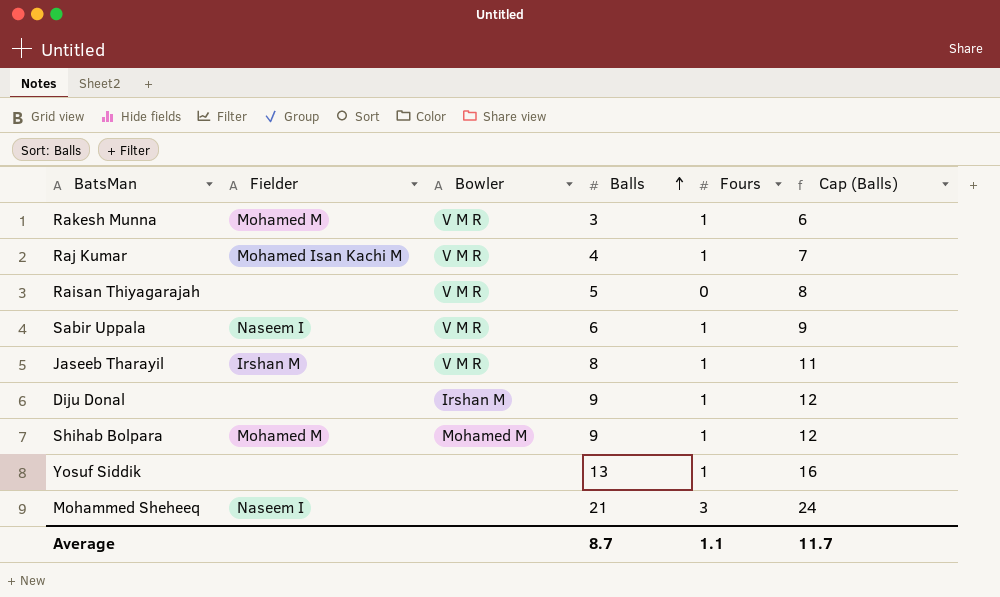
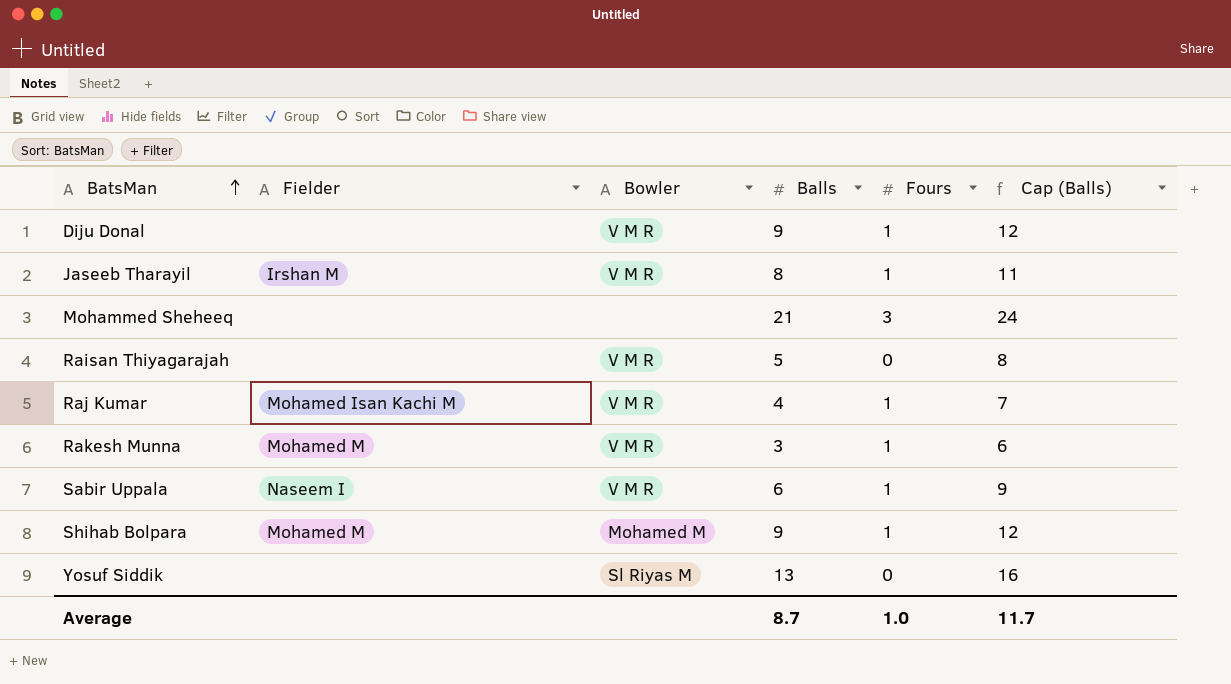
row order: Balls ascending -> BatsMan ascending
Diju Donal | Bowler: Irshan M -> V M R
Mohammed Sheheeq | Fielder: Naseem I -> none
Yosuf Siddik | Bowler: none -> Sl Riyas M
Yosuf Siddik | Fours: 1 -> 0
Average | Fours: 1.1 -> 1.0

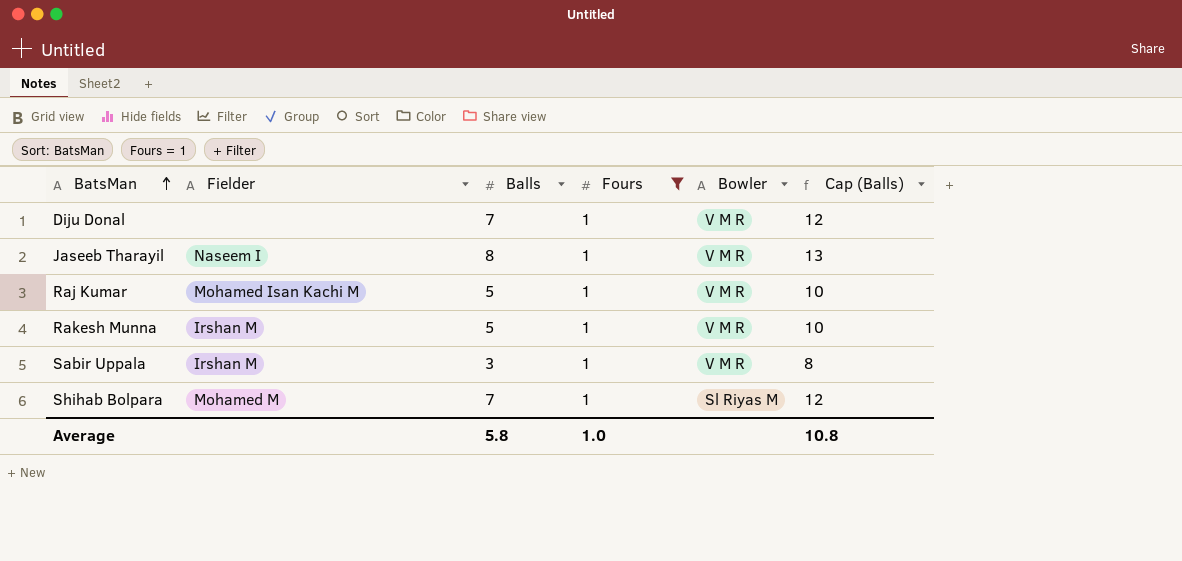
filter: none -> Fours = 1
column Bowler | position: 3 -> 5
column Cap (Balls) | formula: [Balls] + 3 -> [Balls] + 5
Diju Donal | Balls: 9 -> 7
Jaseeb Tharayil | Fielder: Irshan M -> Naseem I
Raj Kumar | Balls: 4 -> 5
Rakesh Munna | Fielder: Mohamed M -> Irshan M
Rakesh Munna | Balls: 3 -> 5
Sabir Uppala | Fielder: Naseem I -> Irshan M
Sabir Uppala | Balls: 6 -> 3
Shihab Bolpara | Balls: 9 -> 7
Shihab Bolpara | Bowler: Mohamed M -> Sl Riyas M
Average | Balls: 8.7 -> 5.8
Average | Cap (Balls): 11.7 -> 10.8

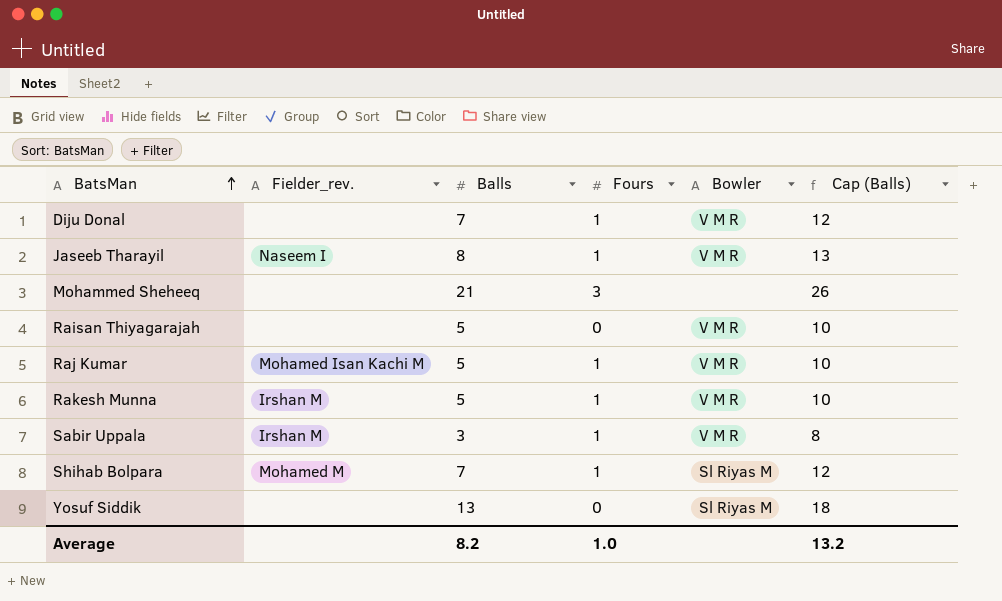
filter: Fours = 1 -> none
column name: Fielder -> Fielder_rev.
Average | Balls: 5.8 -> 8.2
Average | Cap (Balls): 10.8 -> 13.2

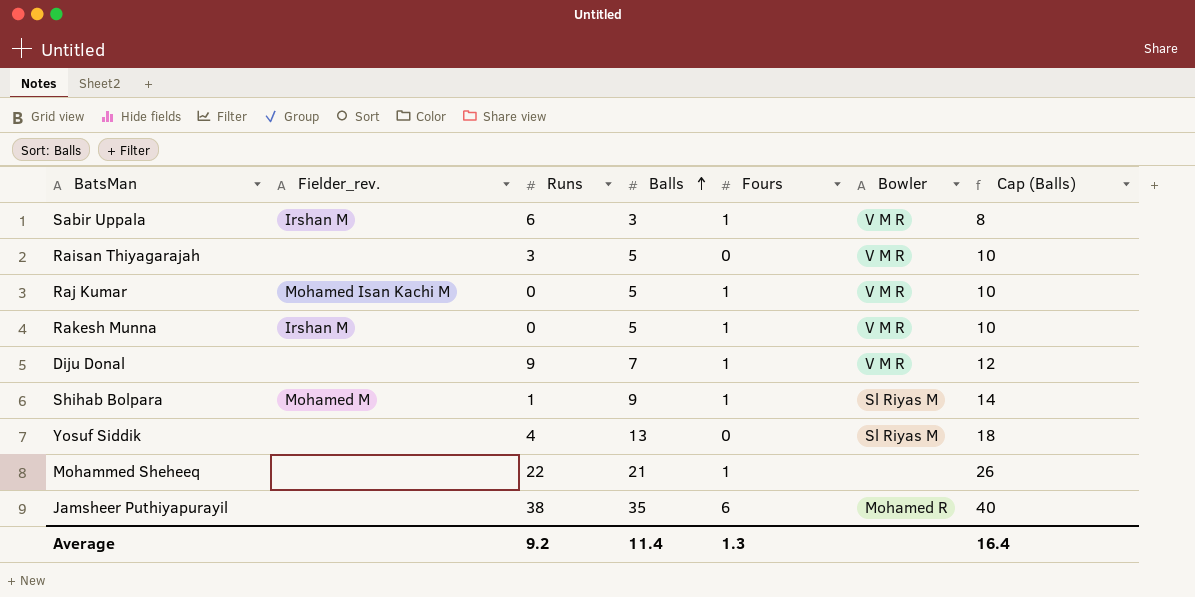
row order: BatsMan ascending -> Balls ascending
column Runs | position: none -> 3
row Jaseeb Tharayil: Naseem I | 8 | 1 | V M R | 13 -> none
Shihab Bolpara | Balls: 7 -> 9
Shihab Bolpara | Cap (Balls): 12 -> 14
Mohammed Sheheeq | Fours: 3 -> 1
row Jamsheer Puthiyapurayil: none -> none | 38 | 35 | 6 | Mohamed R | 40
Average | Balls: 8.2 -> 11.4
Average | Fours: 1.0 -> 1.3
Average | Cap (Balls): 13.2 -> 16.4

